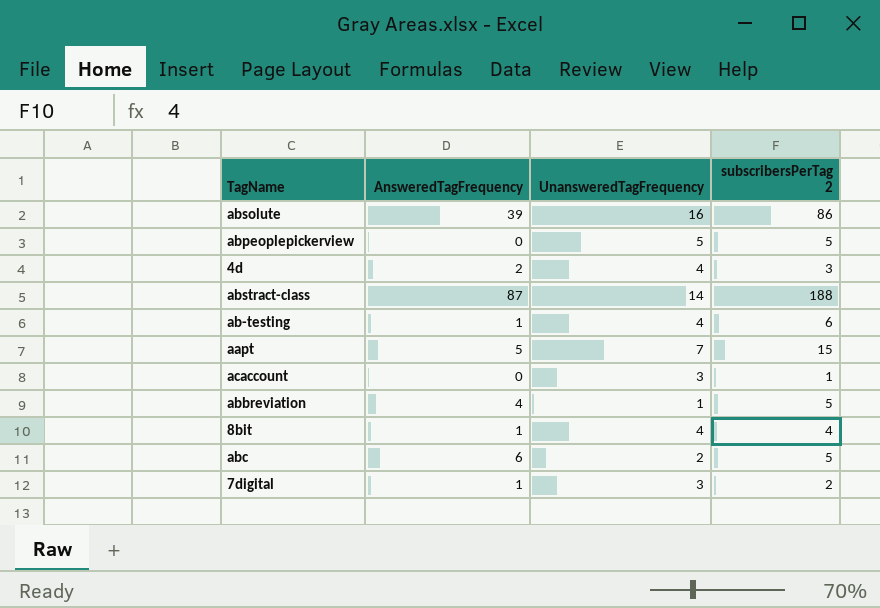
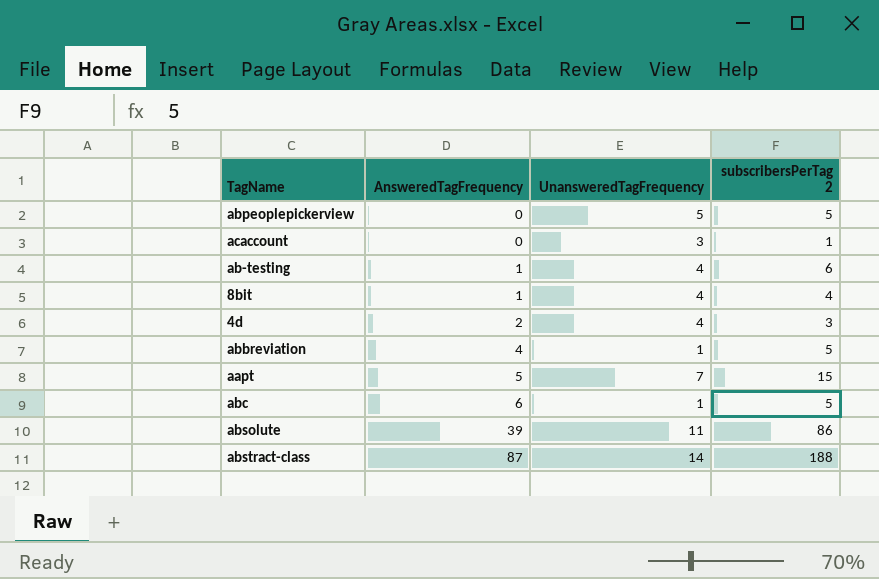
row order: none -> AnsweredTagFrequency ascending
row 7digital: 1 | 3 | 2 -> none
abc | UnansweredTagFrequency: 2 -> 1
absolute | UnansweredTagFrequency: 16 -> 11

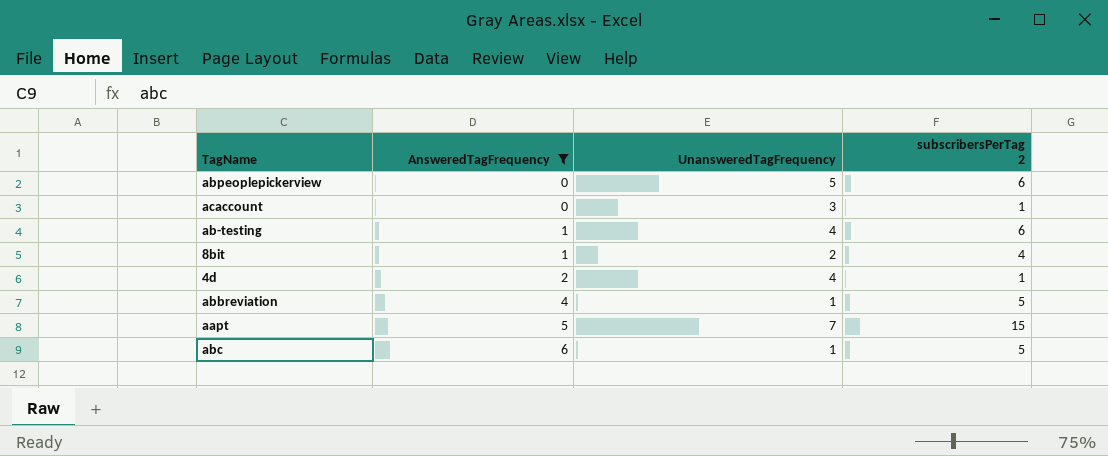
filter: none -> AnsweredTagFrequency <= 6
abpeoplepickerview | subscribersPerTag 2: 5 -> 6
8bit | UnansweredTagFrequency: 4 -> 2
4d | subscribersPerTag 2: 3 -> 1

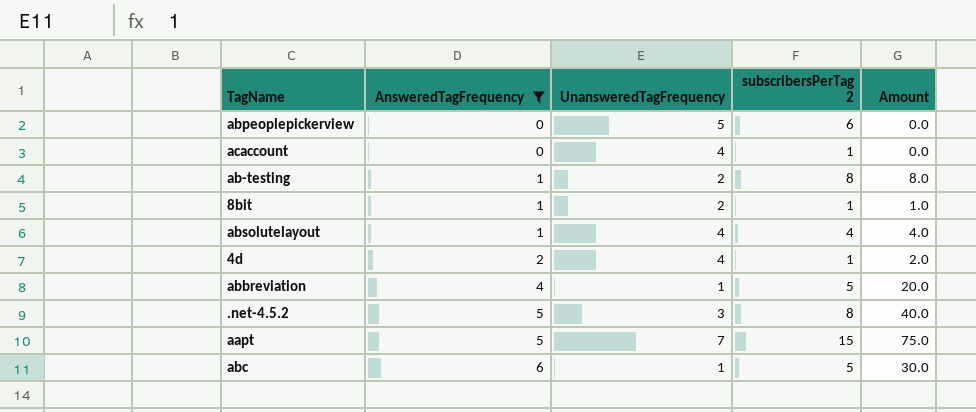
column Amount | formula: none -> [AnsweredTagFrequency] * [subscribersPerTag 2]
acaccount | UnansweredTagFrequency: 3 -> 4
ab-testing | UnansweredTagFrequency: 4 -> 2
ab-testing | subscribersPerTag 2: 6 -> 8
8bit | subscribersPerTag 2: 4 -> 1
row absolutelayout: none -> 1 | 4 | 4 | 4.0
row .net-4.5.2: none -> 5 | 3 | 8 | 40.0

